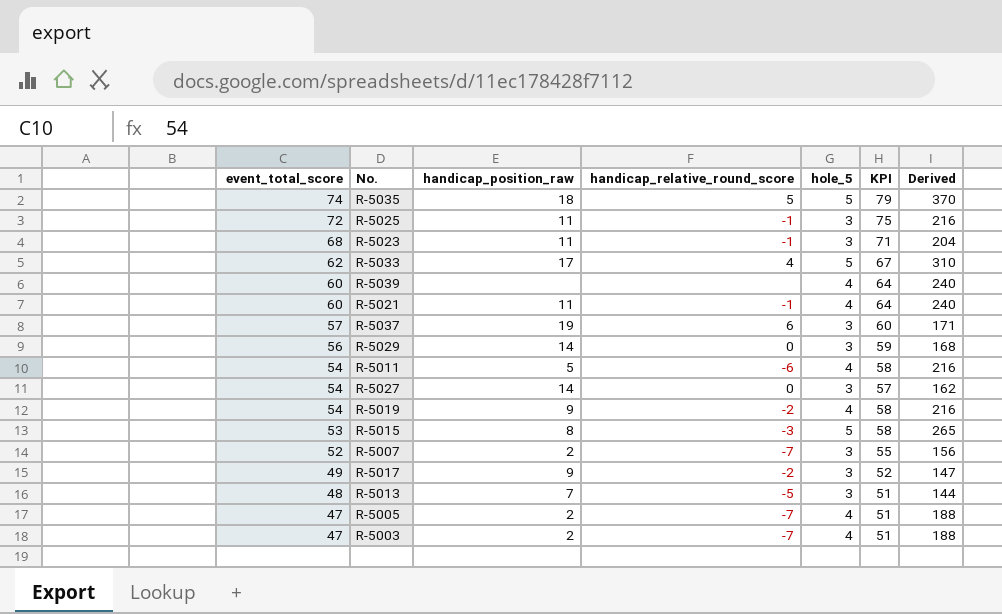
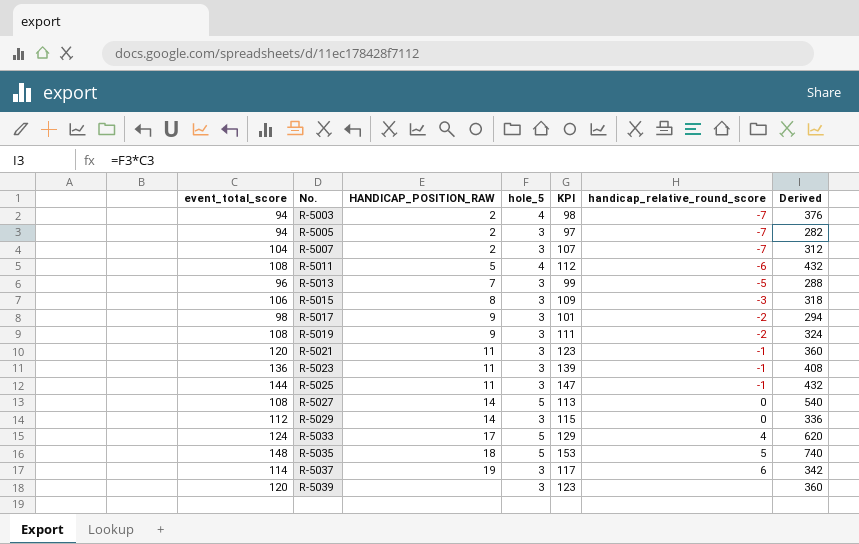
row order: event_total_score descending -> No. ascending
column name: handicap_position_raw -> HANDICAP_POSITION_RAW
column handicap_relative_round_score | position: 4 -> 6
R-5003 | event_total_score: 47 -> 94
R-5003 | KPI: 51 -> 98
R-5003 | Derived: 188 -> 376
R-5005 | event_total_score: 47 -> 94
R-5005 | hole_5: 4 -> 3
R-5005 | KPI: 51 -> 97
R-5005 | Derived: 188 -> 282
R-5007 | event_total_score: 52 -> 104
R-5007 | KPI: 55 -> 107
R-5007 | Derived: 156 -> 312
R-5011 | event_total_score: 54 -> 108
R-5011 | KPI: 58 -> 112
R-5011 | Derived: 216 -> 432
R-5013 | event_total_score: 48 -> 96
R-5013 | KPI: 51 -> 99
R-5013 | Derived: 144 -> 288
R-5015 | event_total_score: 53 -> 106
R-5015 | hole_5: 5 -> 3
R-5015 | KPI: 58 -> 109
R-5015 | Derived: 265 -> 318
R-5017 | event_total_score: 49 -> 98
R-5017 | KPI: 52 -> 101
R-5017 | Derived: 147 -> 294
R-5019 | event_total_score: 54 -> 108
R-5019 | hole_5: 4 -> 3
R-5019 | KPI: 58 -> 111
R-5019 | Derived: 216 -> 324
R-5021 | event_total_score: 60 -> 120
R-5021 | hole_5: 4 -> 3
R-5021 | KPI: 64 -> 123
R-5021 | Derived: 240 -> 360
R-5023 | event_total_score: 68 -> 136
R-5023 | KPI: 71 -> 139
R-5023 | Derived: 204 -> 408
R-5025 | event_total_score: 72 -> 144
R-5025 | KPI: 75 -> 147
R-5025 | Derived: 216 -> 432
R-5027 | event_total_score: 54 -> 108
R-5027 | hole_5: 3 -> 5
R-5027 | KPI: 57 -> 113
R-5027 | Derived: 162 -> 540
R-5029 | event_total_score: 56 -> 112
R-5029 | KPI: 59 -> 115
R-5029 | Derived: 168 -> 336
R-5033 | event_total_score: 62 -> 124
R-5033 | KPI: 67 -> 129
R-5033 | Derived: 310 -> 620
R-5035 | event_total_score: 74 -> 148
R-5035 | KPI: 79 -> 153
R-5035 | Derived: 370 -> 740
R-5037 | event_total_score: 57 -> 114
R-5037 | KPI: 60 -> 117
R-5037 | Derived: 171 -> 342
R-5039 | event_total_score: 60 -> 120
R-5039 | hole_5: 4 -> 3
R-5039 | KPI: 64 -> 123
R-5039 | Derived: 240 -> 360

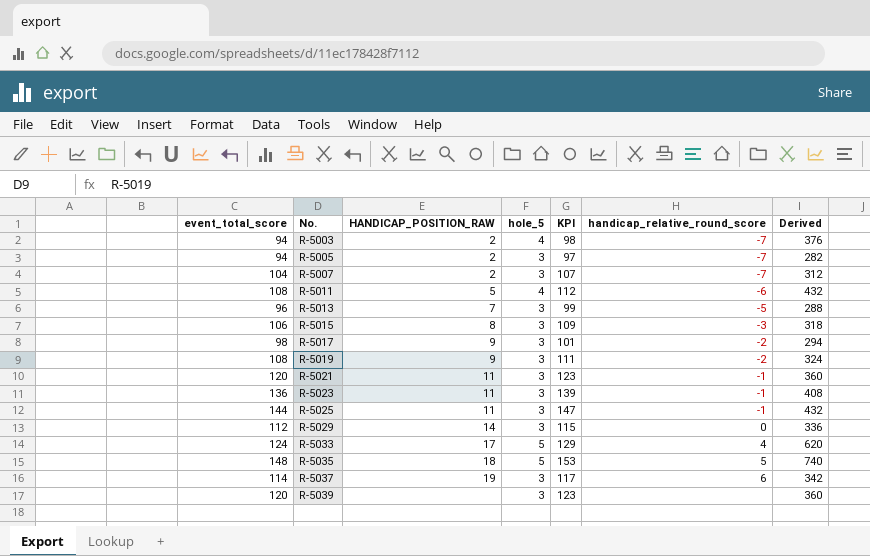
row R-5027: 108 | 14 | 5 | 113 | 0 | 540 -> none

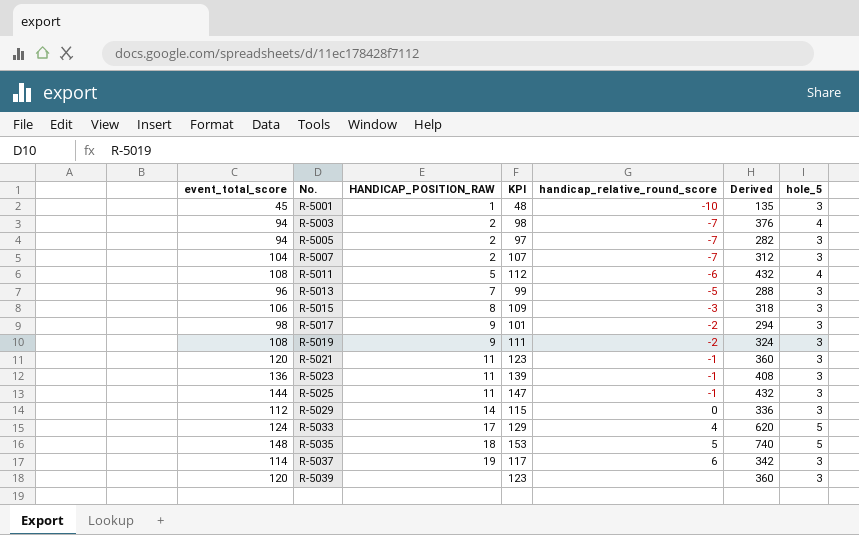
column hole_5 | position: 4 -> 7
row R-5001: none -> 45 | 1 | 48 | -10 | 135 | 3

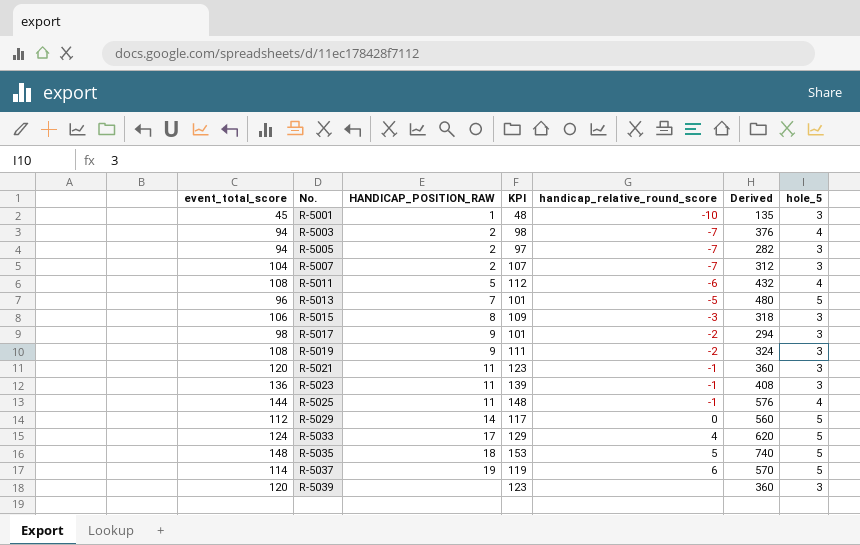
R-5013 | KPI: 99 -> 101
R-5013 | Derived: 288 -> 480
R-5013 | hole_5: 3 -> 5
R-5025 | KPI: 147 -> 148
R-5025 | Derived: 432 -> 576
R-5025 | hole_5: 3 -> 4
R-5029 | KPI: 115 -> 117
R-5029 | Derived: 336 -> 560
R-5029 | hole_5: 3 -> 5
R-5037 | KPI: 117 -> 119
R-5037 | Derived: 342 -> 570
R-5037 | hole_5: 3 -> 5

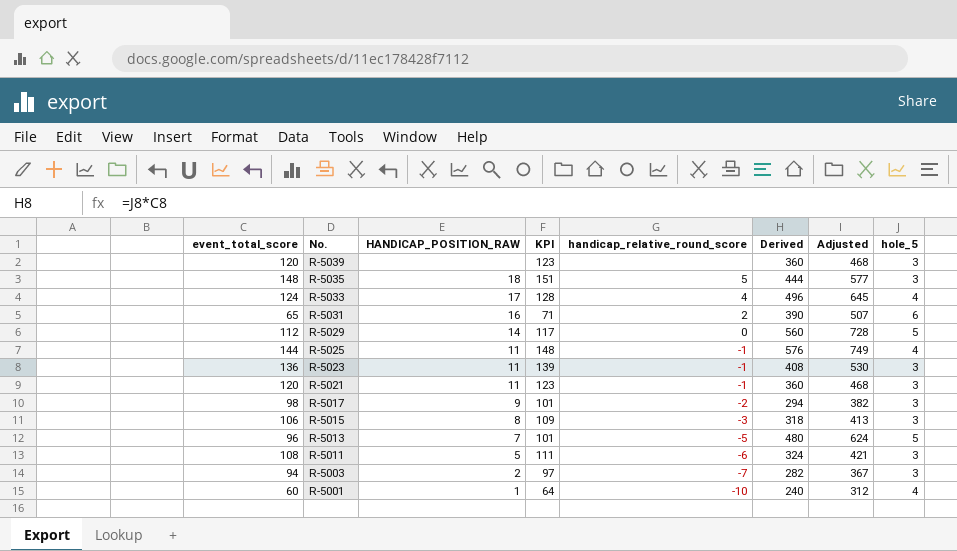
row order: No. ascending -> No. descending
column Adjusted | formula: none -> [Derived] * 1.3
row R-5005: 94 | 2 | 97 | -7 | 282 | 3 -> none
row R-5007: 104 | 2 | 107 | -7 | 312 | 3 -> none
row R-5019: 108 | 9 | 111 | -2 | 324 | 3 -> none
row R-5037: 114 | 19 | 119 | 6 | 570 | 5 -> none
R-5035 | KPI: 153 -> 151
R-5035 | Derived: 740 -> 444
R-5035 | hole_5: 5 -> 3
R-5033 | KPI: 129 -> 128
R-5033 | Derived: 620 -> 496
R-5033 | hole_5: 5 -> 4
row R-5031: none -> 65 | 16 | 71 | 2 | 390 | 507 | 6
R-5011 | KPI: 112 -> 111
R-5011 | Derived: 432 -> 324
R-5011 | hole_5: 4 -> 3
R-5003 | KPI: 98 -> 97
R-5003 | Derived: 376 -> 282
R-5003 | hole_5: 4 -> 3
R-5001 | event_total_score: 45 -> 60
R-5001 | KPI: 48 -> 64
R-5001 | Derived: 135 -> 240
R-5001 | hole_5: 3 -> 4

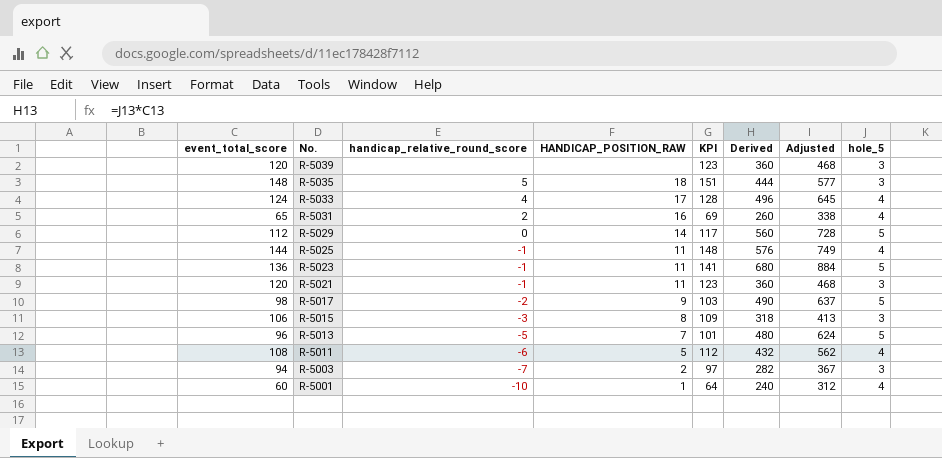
column handicap_relative_round_score | position: 5 -> 3
R-5031 | KPI: 71 -> 69
R-5031 | Derived: 390 -> 260
R-5031 | Adjusted: 507 -> 338
R-5031 | hole_5: 6 -> 4
R-5023 | KPI: 139 -> 141
R-5023 | Derived: 408 -> 680
R-5023 | Adjusted: 530 -> 884
R-5023 | hole_5: 3 -> 5
R-5017 | KPI: 101 -> 103
R-5017 | Derived: 294 -> 490
R-5017 | Adjusted: 382 -> 637
R-5017 | hole_5: 3 -> 5
R-5011 | KPI: 111 -> 112
R-5011 | Derived: 324 -> 432
R-5011 | Adjusted: 421 -> 562
R-5011 | hole_5: 3 -> 4

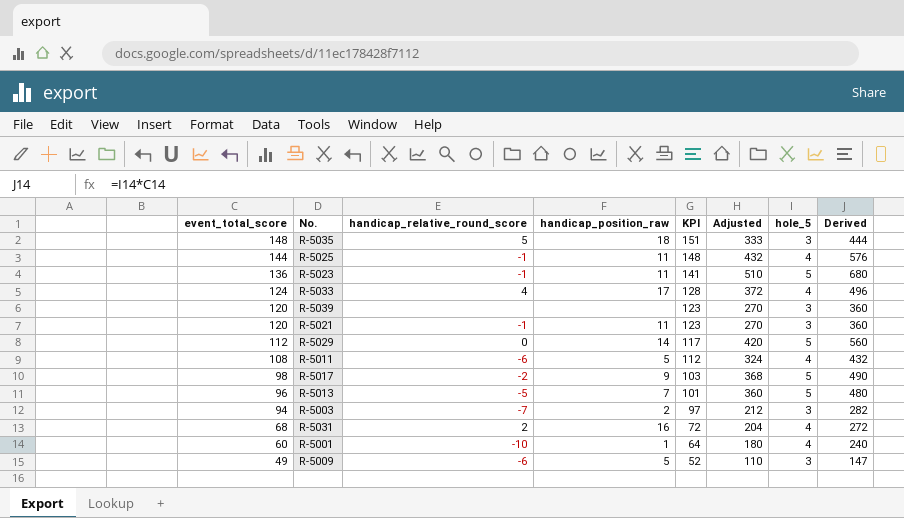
row order: No. descending -> event_total_score descending
column name: HANDICAP_POSITION_RAW -> handicap_position_raw
column Adjusted | formula: [Derived] * 1.3 -> [Derived] * 0.75
column Derived | position: 6 -> 8
row R-5015: 106 | -3 | 8 | 109 | 318 | 413 | 3 -> none
R-5031 | event_total_score: 65 -> 68
R-5031 | KPI: 69 -> 72
R-5031 | Derived: 260 -> 272
row R-5009: none -> 49 | -6 | 5 | 52 | 110 | 3 | 147

